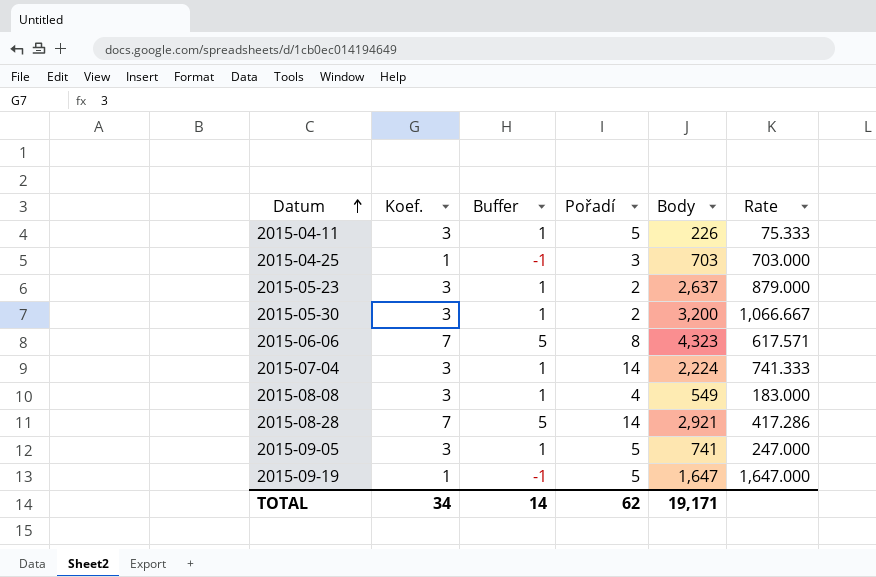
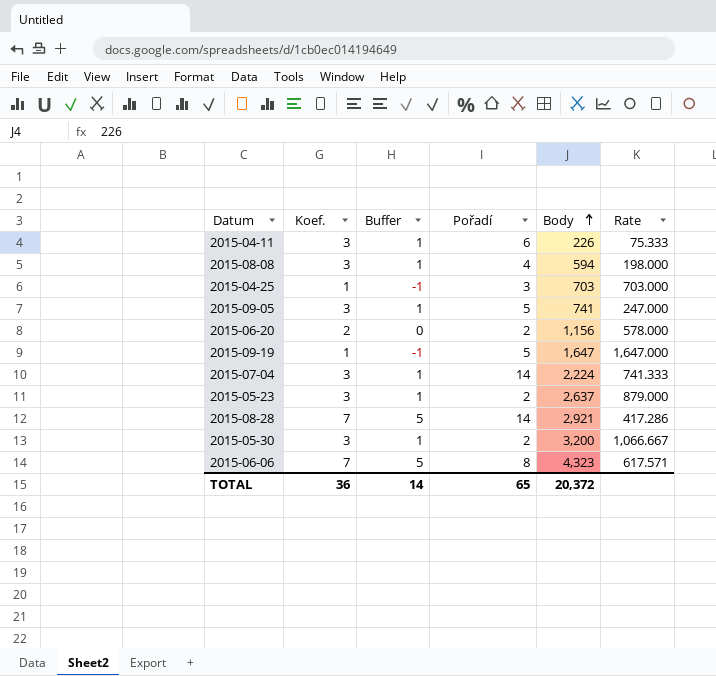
row order: Datum ascending -> Body ascending
2015-04-11 | Pořadí: 5 -> 6
2015-08-08 | Body: 549 -> 594
2015-08-08 | Rate: 183.000 -> 198.000
row 2015-06-20: none -> 2 | 0 | 2 | 1,156 | 578.000
TOTAL | Koef.: 34 -> 36
TOTAL | Pořadí: 62 -> 65
TOTAL | Body: 19,171 -> 20,372

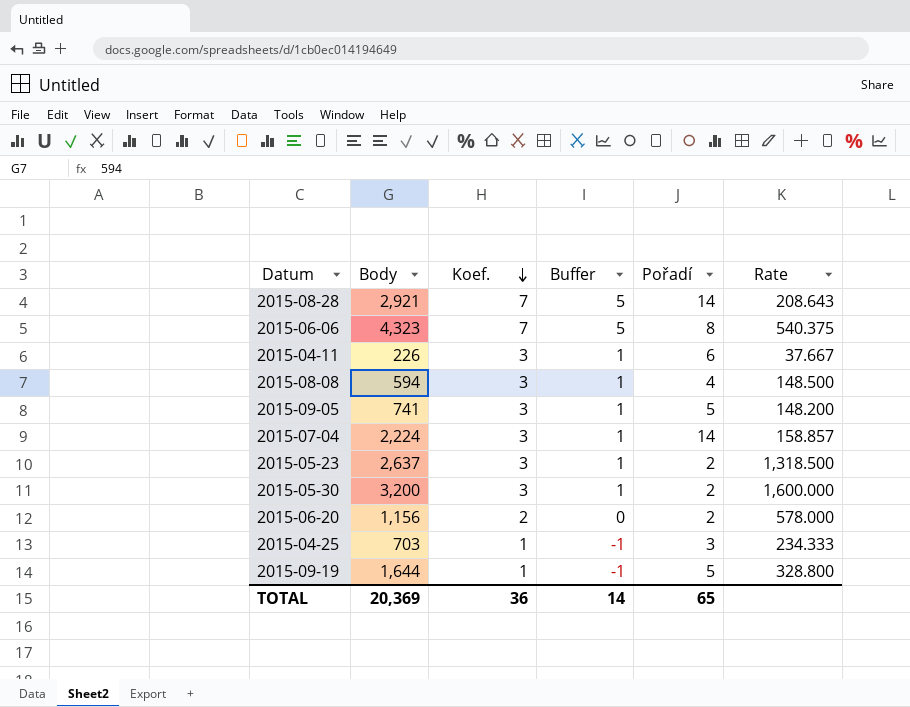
row order: Body ascending -> Koef. descending
column Body | position: 5 -> 2
column Rate | formula: [Body] / [Koef.] -> [Body] / [Pořadí]
2015-09-19 | Body: 1,647 -> 1,644
TOTAL | Body: 20,372 -> 20,369

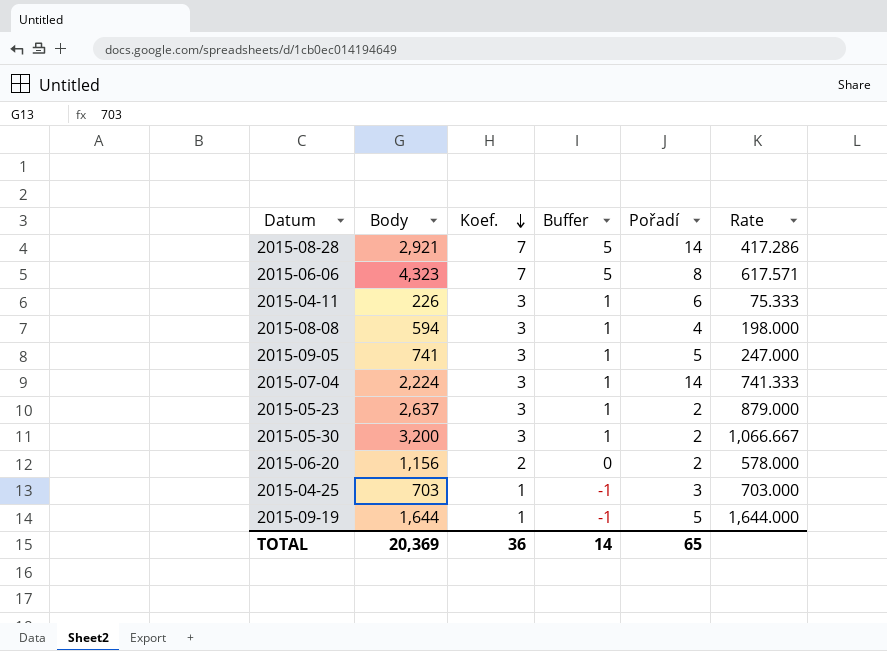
column Rate | formula: [Body] / [Pořadí] -> [Body] / [Koef.]

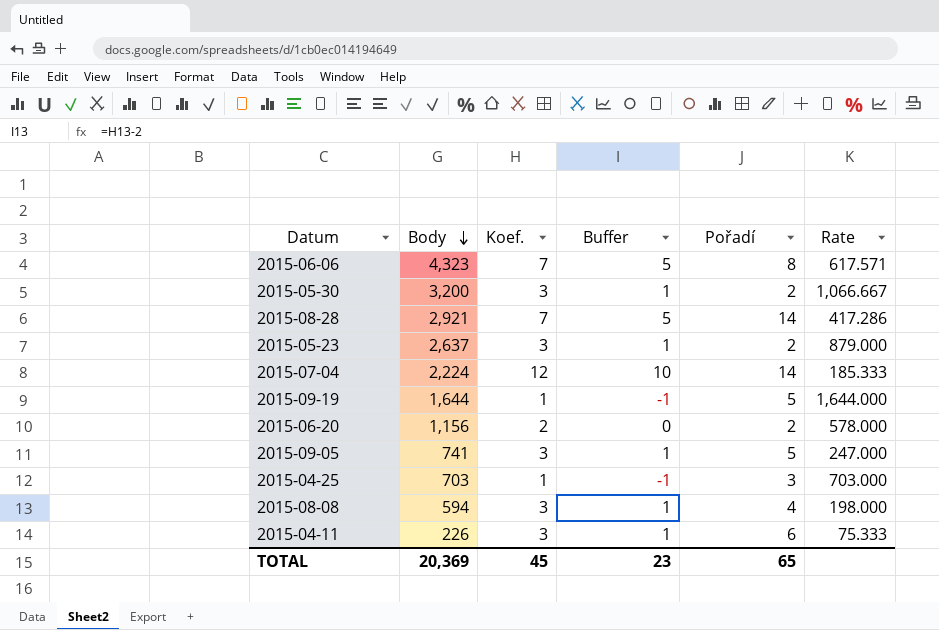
row order: Koef. descending -> Body descending
2015-07-04 | Koef.: 3 -> 12
2015-07-04 | Buffer: 1 -> 10
2015-07-04 | Rate: 741.333 -> 185.333
TOTAL | Koef.: 36 -> 45
TOTAL | Buffer: 14 -> 23

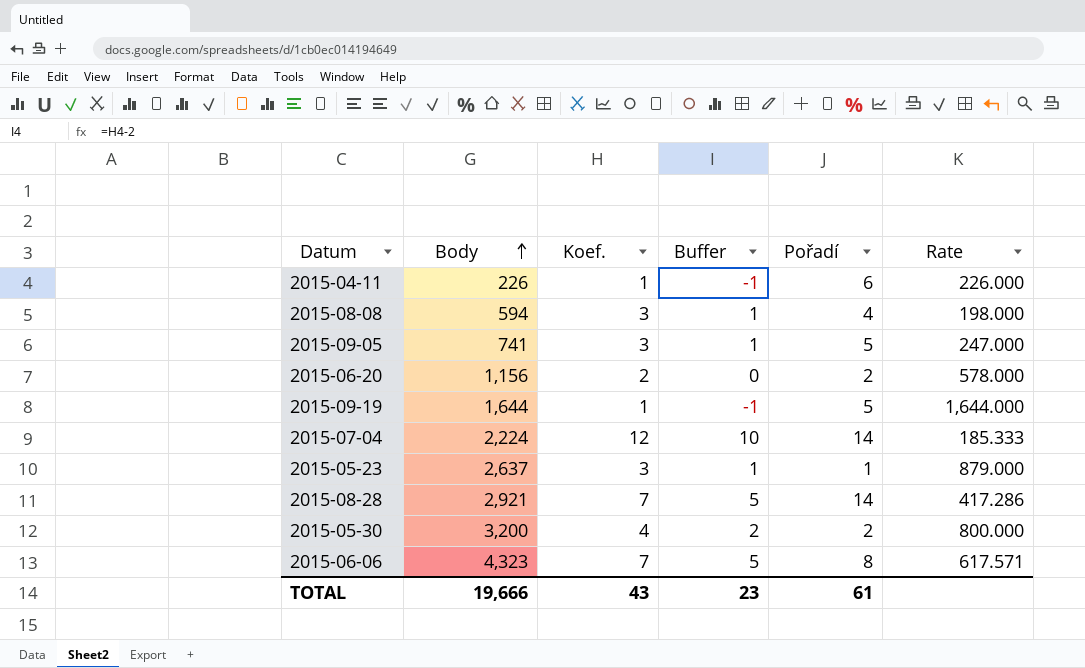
row order: Body descending -> Body ascending
row 2015-04-25: 703 | 1 | -1 | 3 | 703.000 -> none
2015-04-11 | Koef.: 3 -> 1
2015-04-11 | Buffer: 1 -> -1
2015-04-11 | Rate: 75.333 -> 226.000
2015-05-23 | Pořadí: 2 -> 1
2015-05-30 | Koef.: 3 -> 4
2015-05-30 | Buffer: 1 -> 2
2015-05-30 | Rate: 1,066.667 -> 800.000
TOTAL | Body: 20,369 -> 19,666
TOTAL | Koef.: 45 -> 43
TOTAL | Pořadí: 65 -> 61

